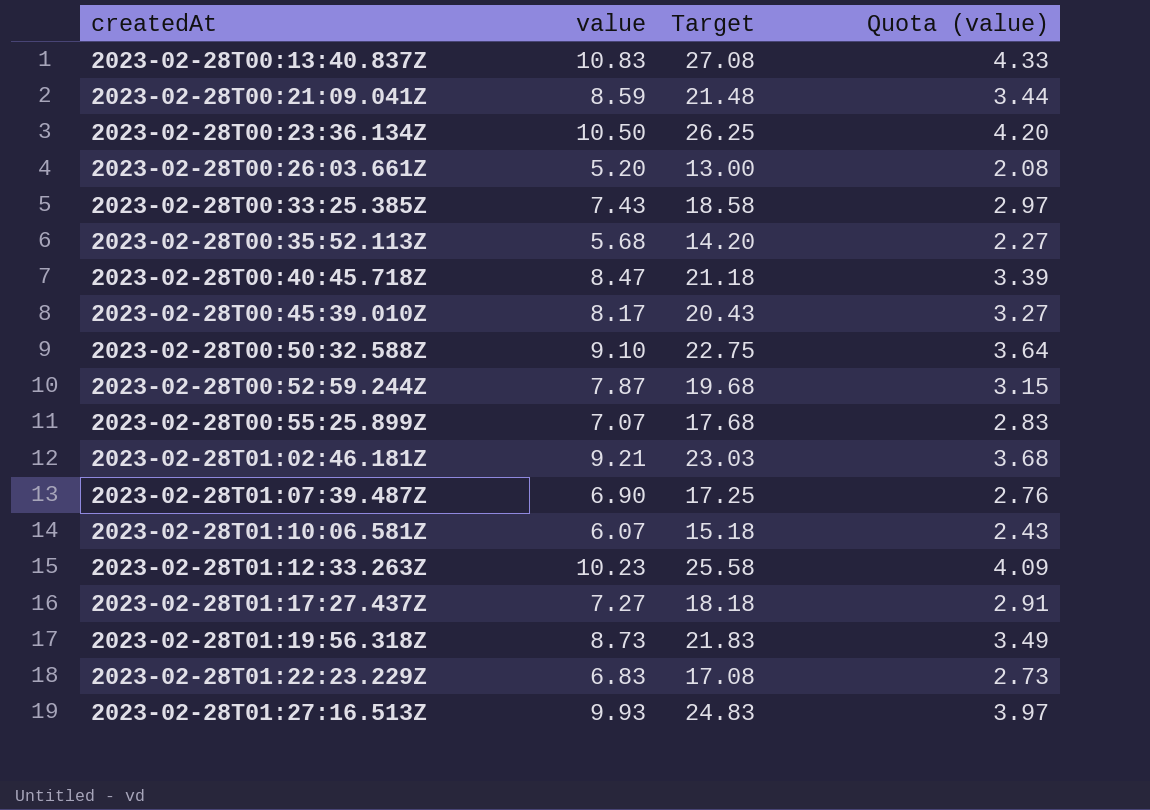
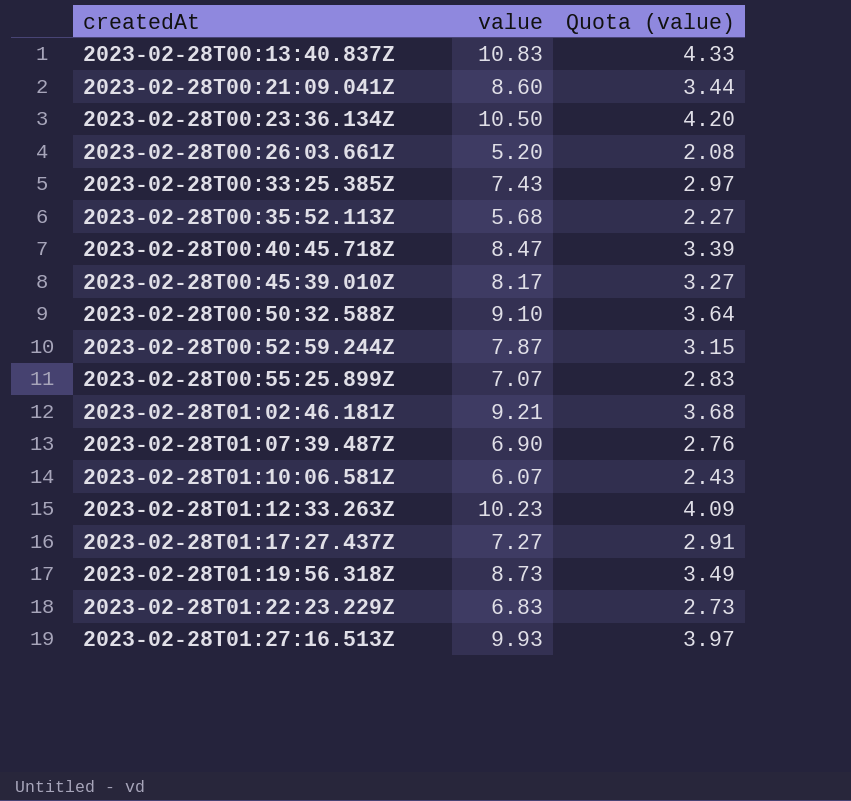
column Target | formula: [value] * 2.5 -> none
2023-02-28T00:21:09.041Z | value: 8.59 -> 8.60

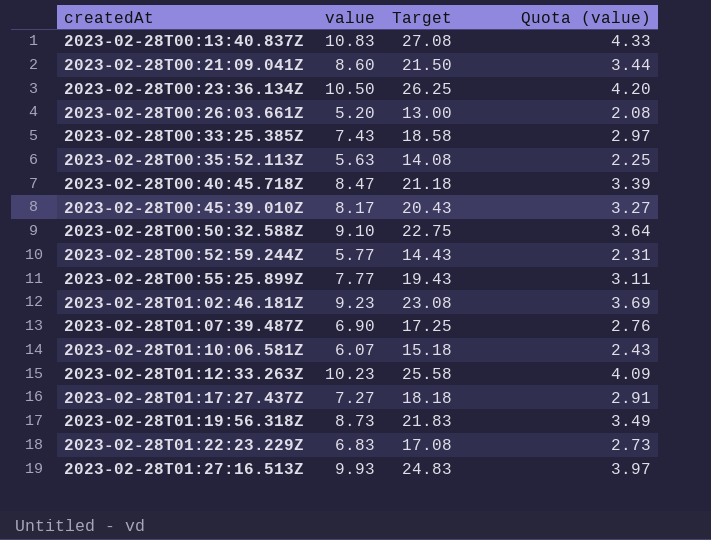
column Target | formula: none -> [value] * 2.5
2023-02-28T00:35:52.113Z | value: 5.68 -> 5.63
2023-02-28T00:35:52.113Z | Quota (value): 2.27 -> 2.25
2023-02-28T00:52:59.244Z | value: 7.87 -> 5.77
2023-02-28T00:52:59.244Z | Quota (value): 3.15 -> 2.31
2023-02-28T00:55:25.899Z | value: 7.07 -> 7.77
2023-02-28T00:55:25.899Z | Quota (value): 2.83 -> 3.11
2023-02-28T01:02:46.181Z | value: 9.21 -> 9.23
2023-02-28T01:02:46.181Z | Quota (value): 3.68 -> 3.69

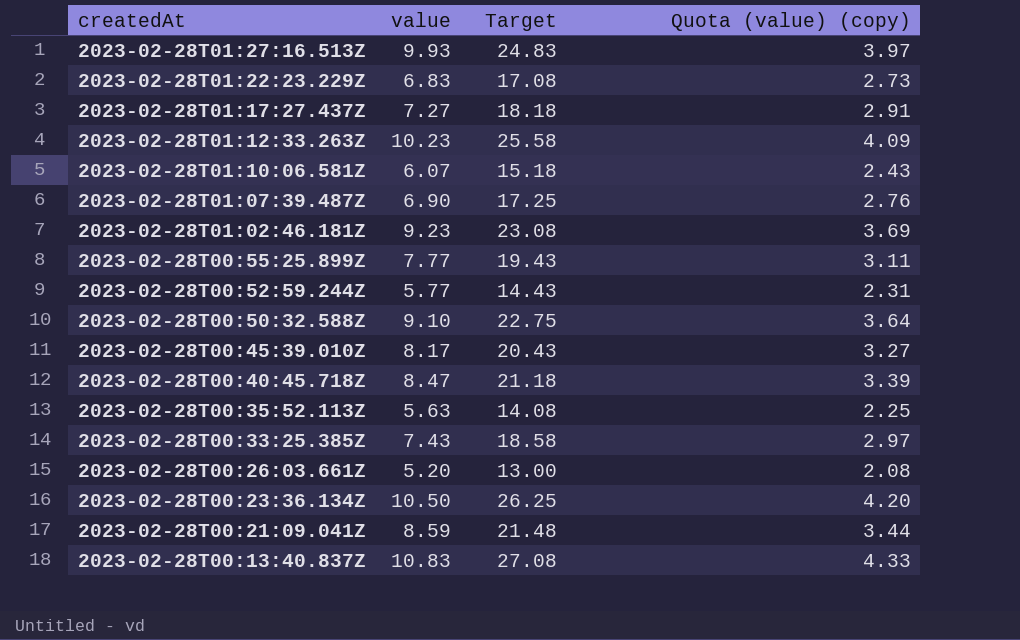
row order: createdAt ascending -> createdAt descending
column name: Quota (value) -> Quota (value) (copy)
row 2023-02-28T01:19:56.318Z: 8.73 | 21.83 | 3.49 -> none
2023-02-28T00:21:09.041Z | value: 8.60 -> 8.59
2023-02-28T00:21:09.041Z | Target: 21.50 -> 21.48

